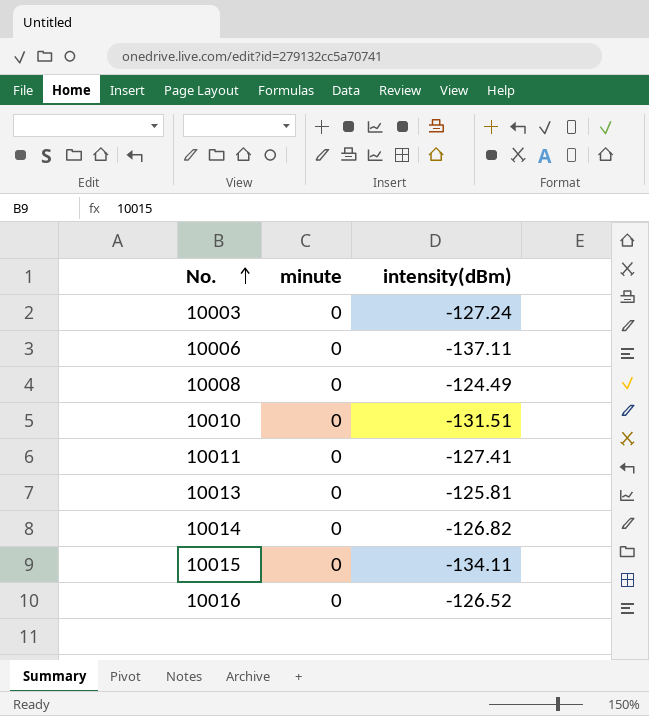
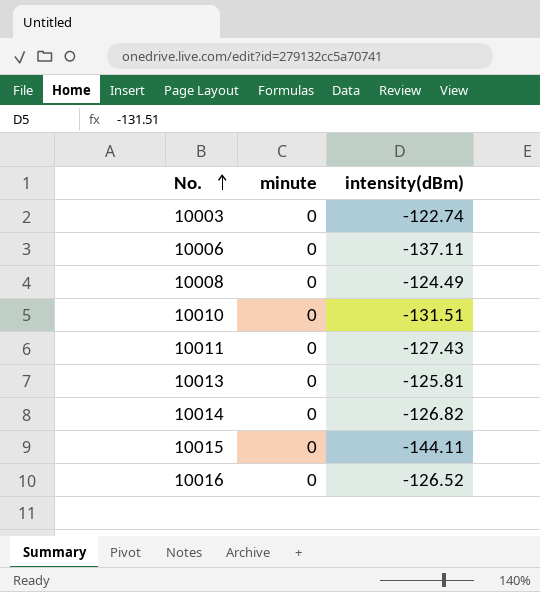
10003 | intensity(dBm): -127.24 -> -122.74
10011 | intensity(dBm): -127.41 -> -127.43
10015 | intensity(dBm): -134.11 -> -144.11

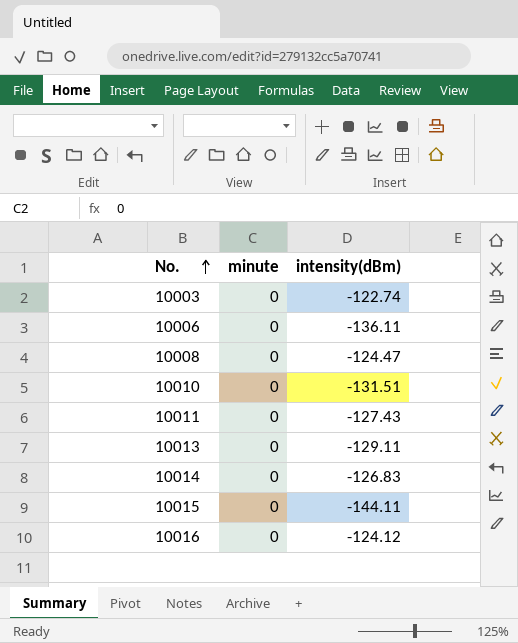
10006 | intensity(dBm): -137.11 -> -136.11
10008 | intensity(dBm): -124.49 -> -124.47
10013 | intensity(dBm): -125.81 -> -129.11
10014 | intensity(dBm): -126.82 -> -126.83
10016 | intensity(dBm): -126.52 -> -124.12

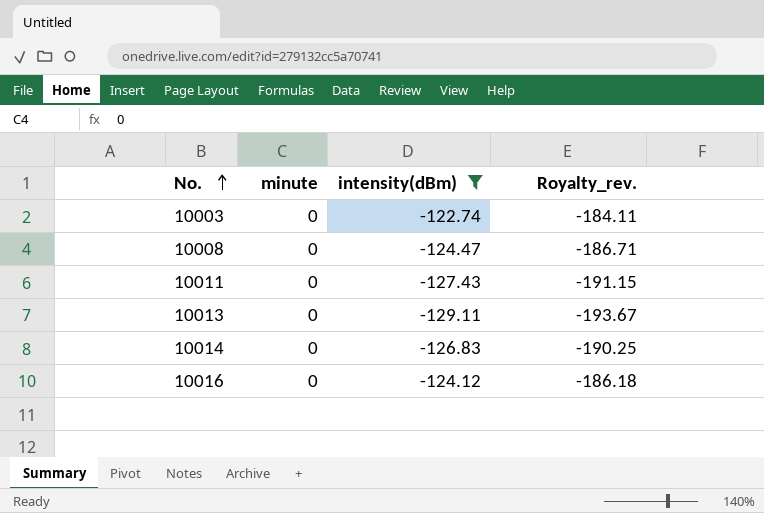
filter: none -> intensity(dBm) >= -129.11
column Royalty_rev. | formula: none -> [intensity(dBm)] * 1.5

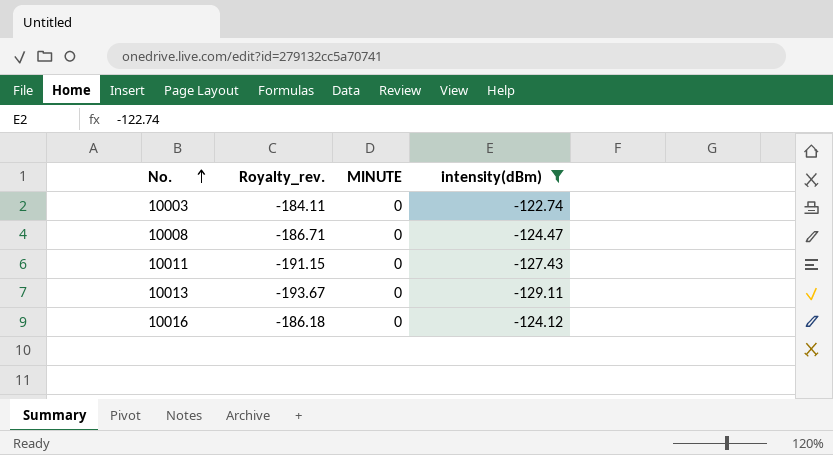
column Royalty_rev. | position: 4 -> 2
column name: minute -> MINUTE
row 10014: 0 | -126.83 | -190.25 -> none

